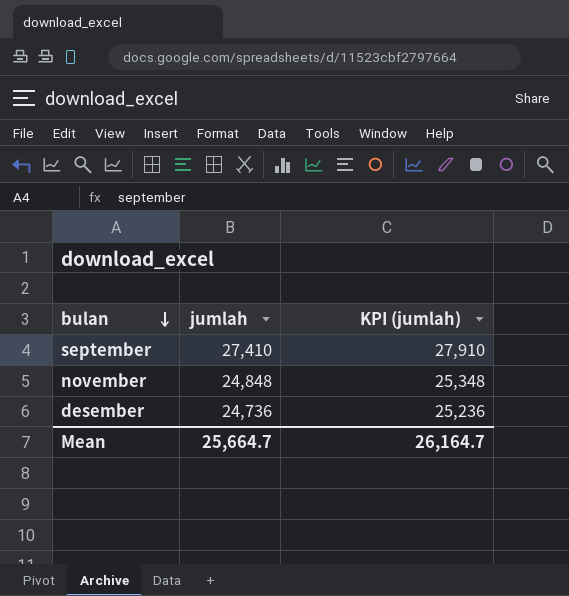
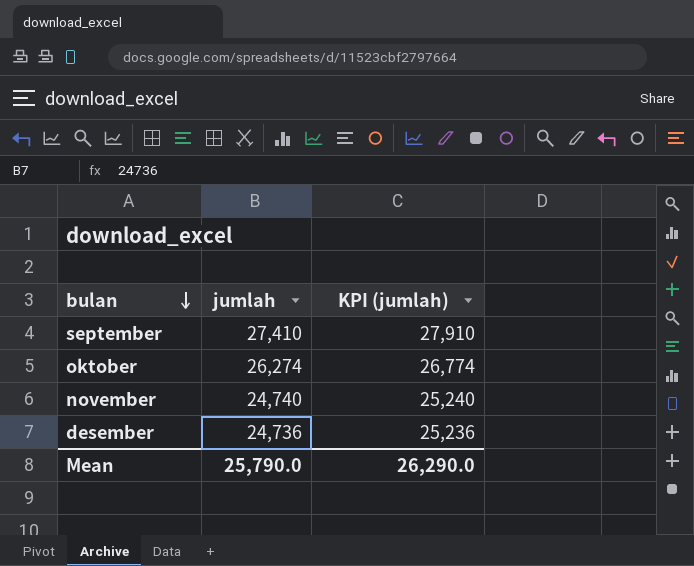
row oktober: none -> 26,274 | 26,774
november | jumlah: 24,848 -> 24,740
november | KPI (jumlah): 25,348 -> 25,240
Mean | jumlah: 25,664.7 -> 25,790.0
Mean | KPI (jumlah): 26,164.7 -> 26,290.0

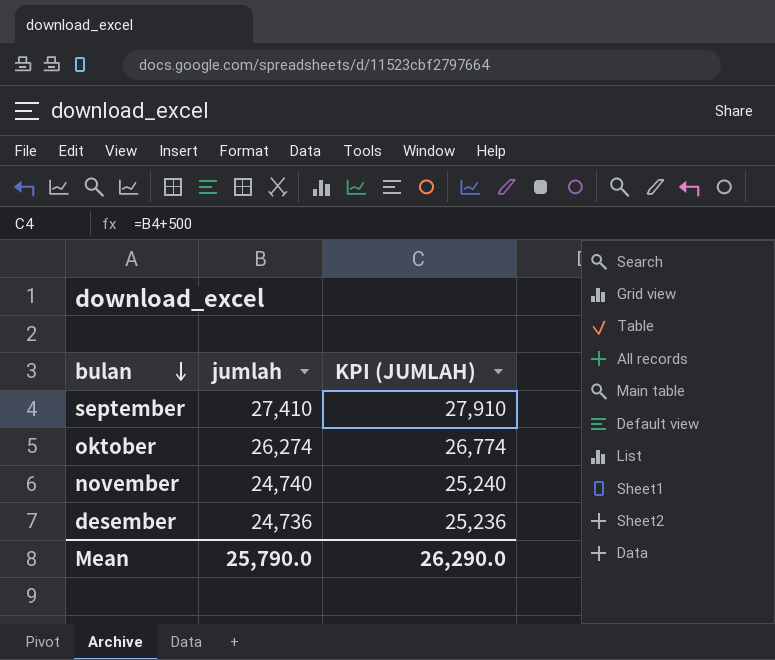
column name: KPI (jumlah) -> KPI (JUMLAH)

